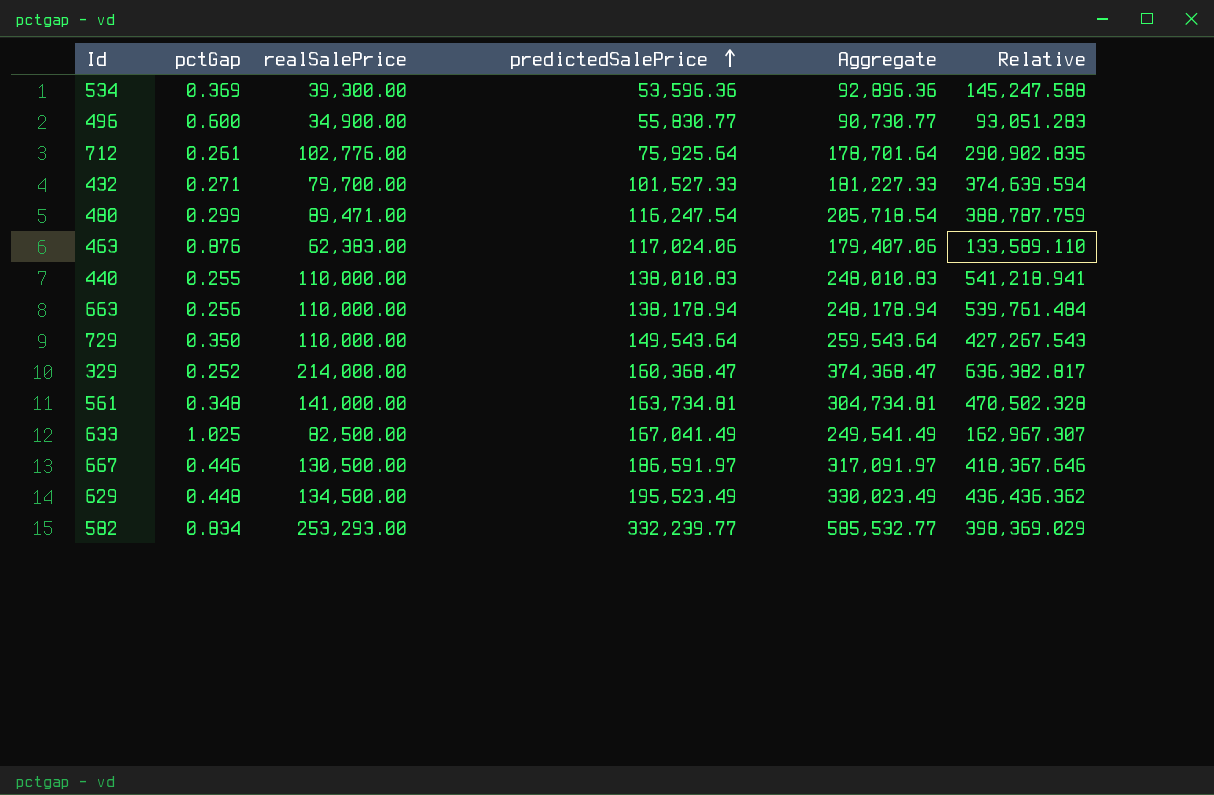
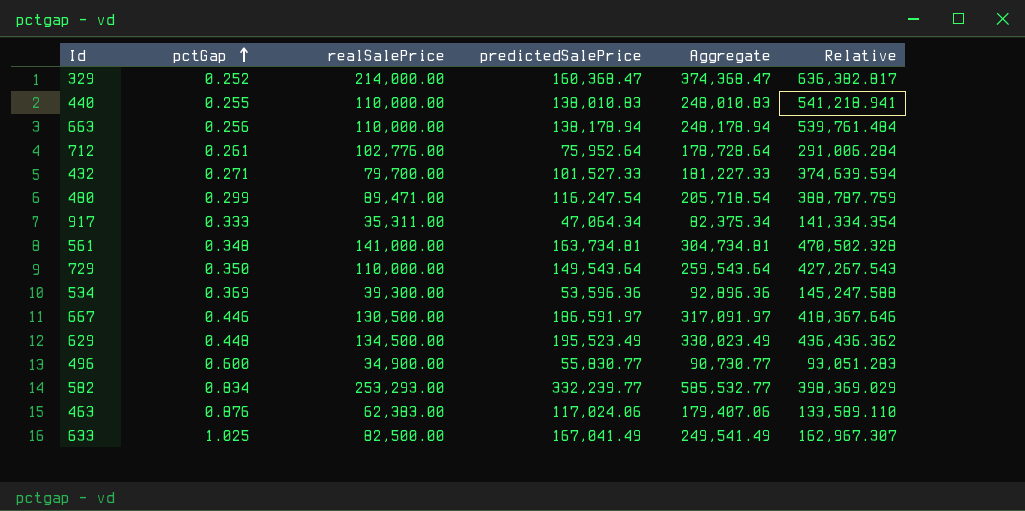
row order: predictedSalePrice ascending -> pctGap ascending
712 | predictedSalePrice: 75,925.64 -> 75,952.64
712 | Aggregate: 178,701.64 -> 178,728.64
712 | Relative: 290,902.835 -> 291,006.284
row 917: none -> 0.333 | 35,311.00 | 47,064.34 | 82,375.34 | 141,334.354

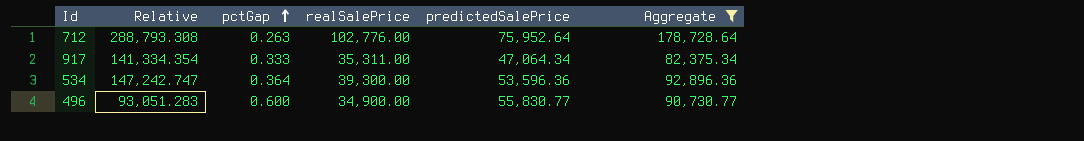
filter: none -> Aggregate <= 178,728.64
column Relative | position: 6 -> 2
712 | Relative: 291,006.284 -> 288,793.308
712 | pctGap: 0.261 -> 0.263
534 | Relative: 145,247.588 -> 147,242.747
534 | pctGap: 0.369 -> 0.364

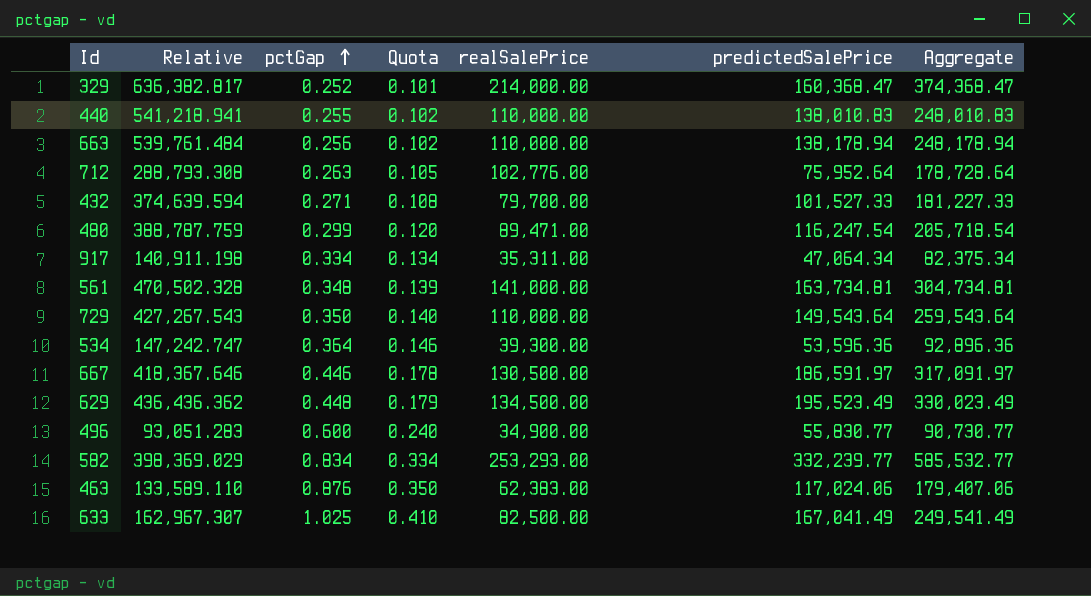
filter: Aggregate <= 178,728.64 -> none
column Quota | formula: none -> [pctGap] * 0.4
917 | Relative: 141,334.354 -> 140,911.198
917 | pctGap: 0.333 -> 0.334

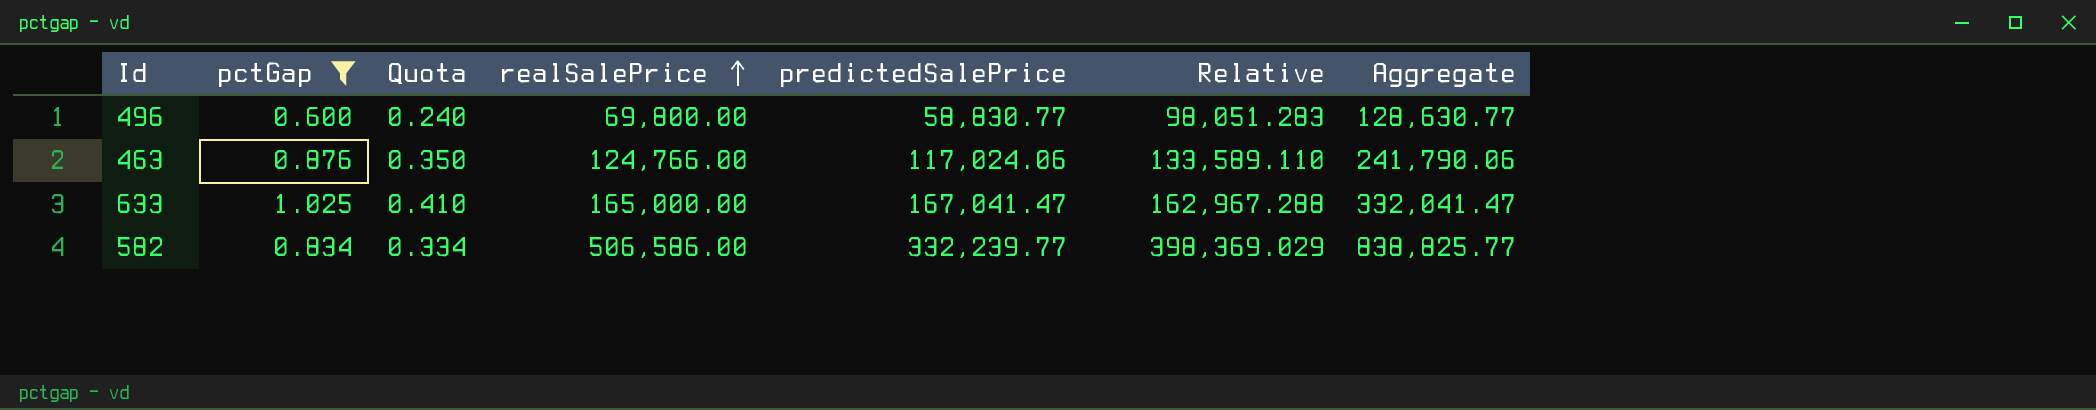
filter: none -> pctGap >= 0.600
row order: pctGap ascending -> realSalePrice ascending
column Relative | position: 2 -> 6
496 | realSalePrice: 34,900.00 -> 69,800.00
496 | predictedSalePrice: 55,830.77 -> 58,830.77
496 | Relative: 93,051.283 -> 98,051.283
496 | Aggregate: 90,730.77 -> 128,630.77
463 | realSalePrice: 62,383.00 -> 124,766.00
463 | Aggregate: 179,407.06 -> 241,790.06
633 | realSalePrice: 82,500.00 -> 165,000.00
633 | predictedSalePrice: 167,041.49 -> 167,041.47
633 | Relative: 162,967.307 -> 162,967.288
633 | Aggregate: 249,541.49 -> 332,041.47
582 | realSalePrice: 253,293.00 -> 506,586.00
582 | Aggregate: 585,532.77 -> 838,825.77

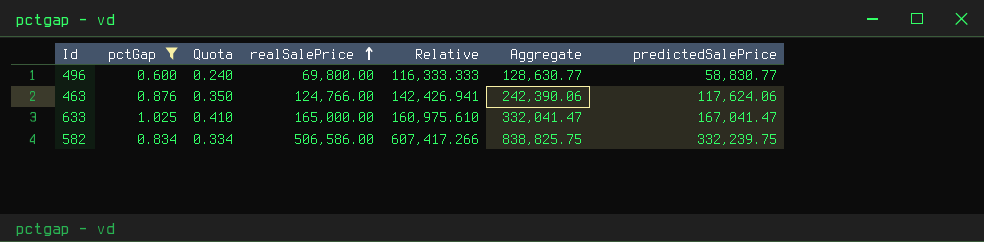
column Relative | formula: [predictedSalePrice] / [pctGap] -> [realSalePrice] / [pctGap]
column predictedSalePrice | position: 5 -> 7
463 | Aggregate: 241,790.06 -> 242,390.06
463 | predictedSalePrice: 117,024.06 -> 117,624.06
582 | Aggregate: 838,825.77 -> 838,825.75
582 | predictedSalePrice: 332,239.77 -> 332,239.75

